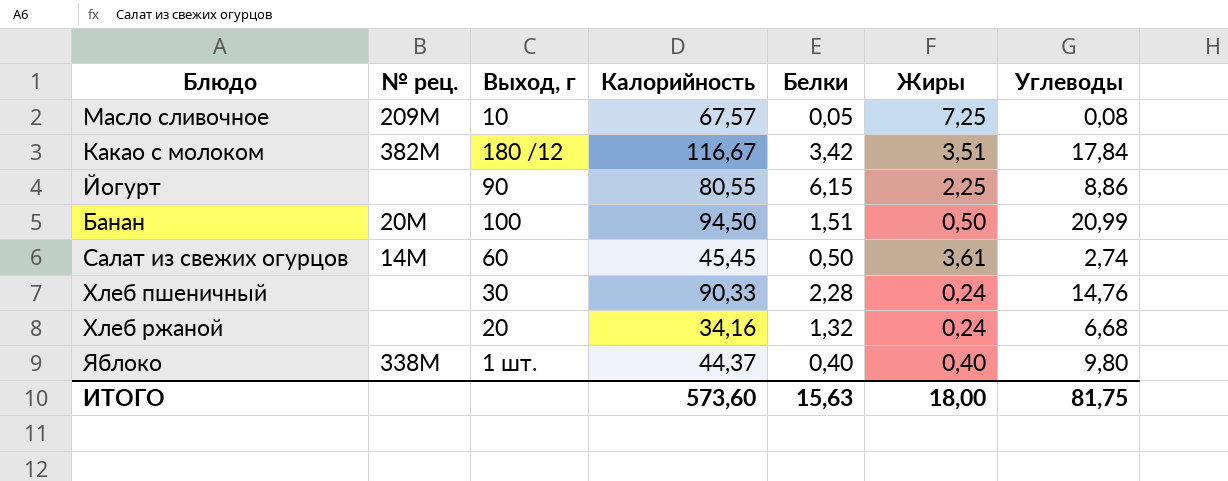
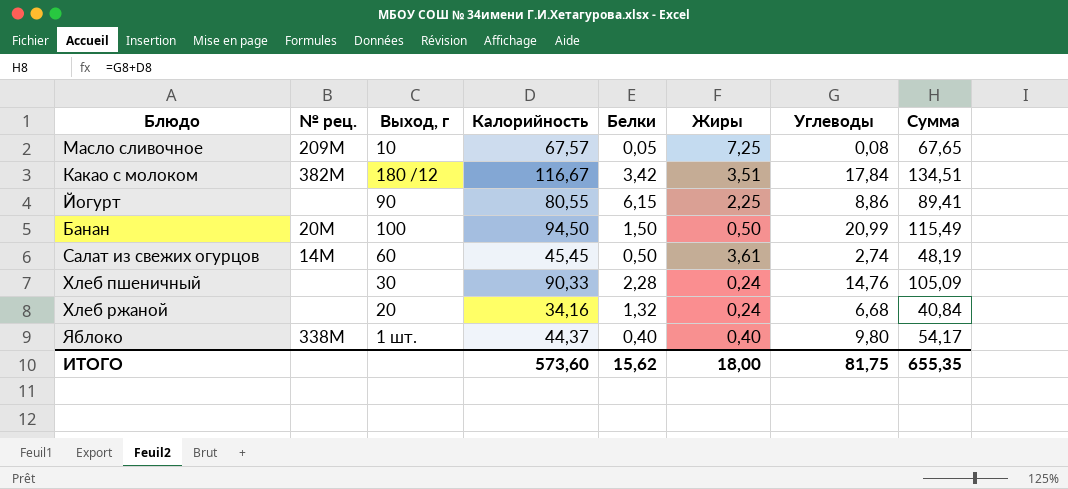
column Сумма | formula: none -> [Калорийность] + [Углеводы]
Банан | Белки: 1,51 -> 1,50
ИТОГО | Белки: 15,63 -> 15,62

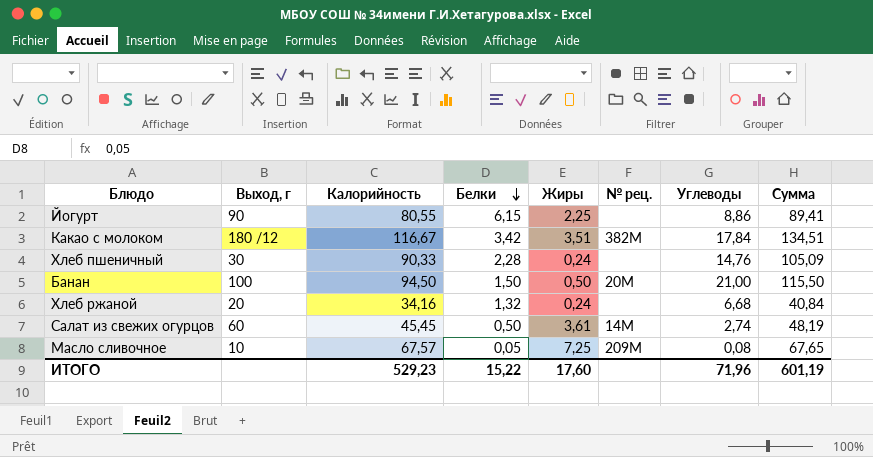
row order: none -> Белки descending
column № рец. | position: 2 -> 6
row Яблоко: 338М | 1 шт. | 44,37 | 0,40 | 0,40 | 9,80 | 54,17 -> none
Банан | Углеводы: 20,99 -> 21,00
Банан | Сумма: 115,49 -> 115,50
ИТОГО | Калорийность: 573,60 -> 529,23
ИТОГО | Белки: 15,62 -> 15,22
ИТОГО | Жиры: 18,00 -> 17,60
ИТОГО | Углеводы: 81,75 -> 71,96
ИТОГО | Сумма: 655,35 -> 601,19

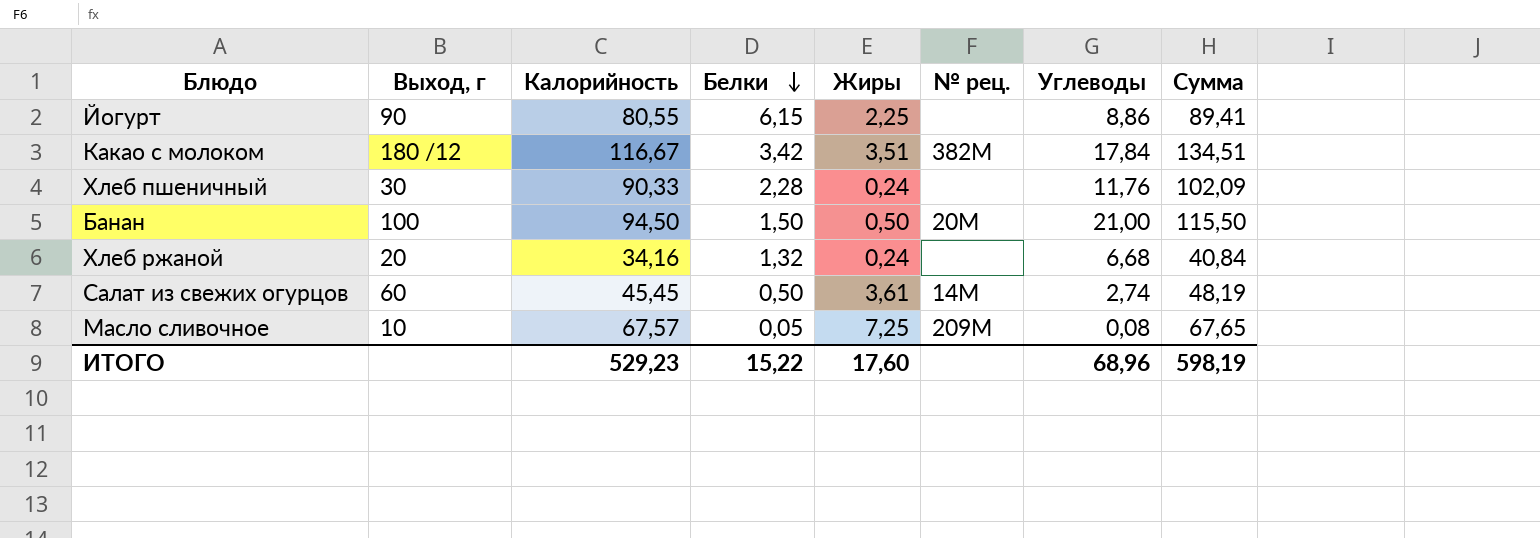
Хлеб пшеничный | Углеводы: 14,76 -> 11,76
Хлеб пшеничный | Сумма: 105,09 -> 102,09
ИТОГО | Углеводы: 71,96 -> 68,96
ИТОГО | Сумма: 601,19 -> 598,19

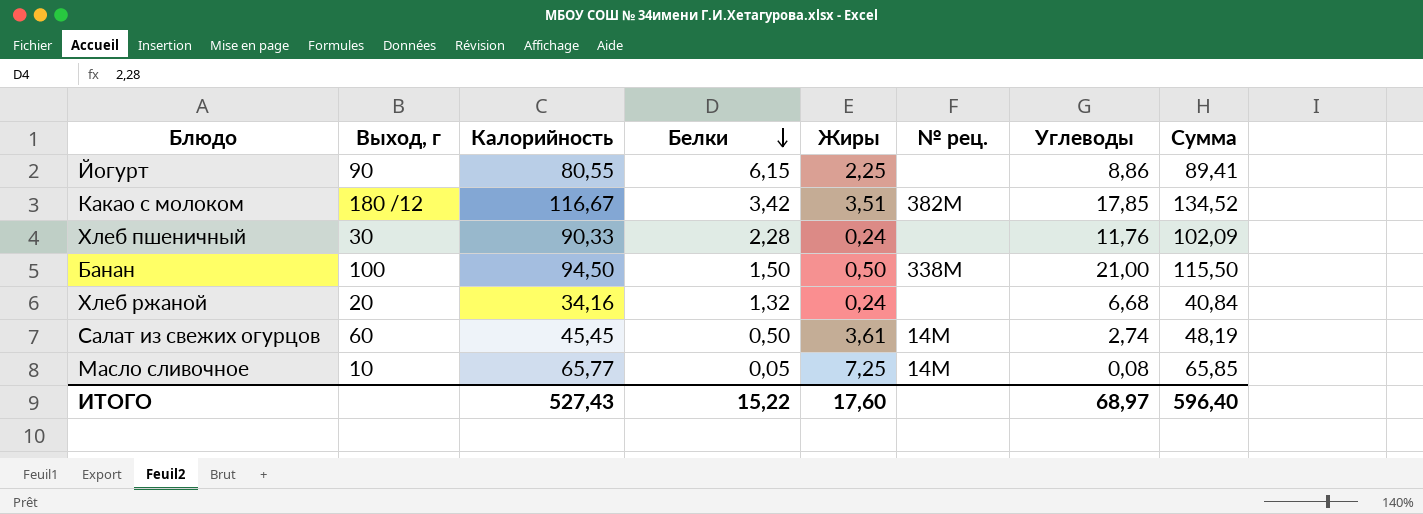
Какао с молоком | Углеводы: 17,84 -> 17,85
Какао с молоком | Сумма: 134,51 -> 134,52
Банан | № рец.: 20М -> 338М
Масло сливочное | Калорийность: 67,57 -> 65,77
Масло сливочное | № рец.: 209М -> 14М
Масло сливочное | Сумма: 67,65 -> 65,85
ИТОГО | Калорийность: 529,23 -> 527,43
ИТОГО | Углеводы: 68,96 -> 68,97
ИТОГО | Сумма: 598,19 -> 596,40

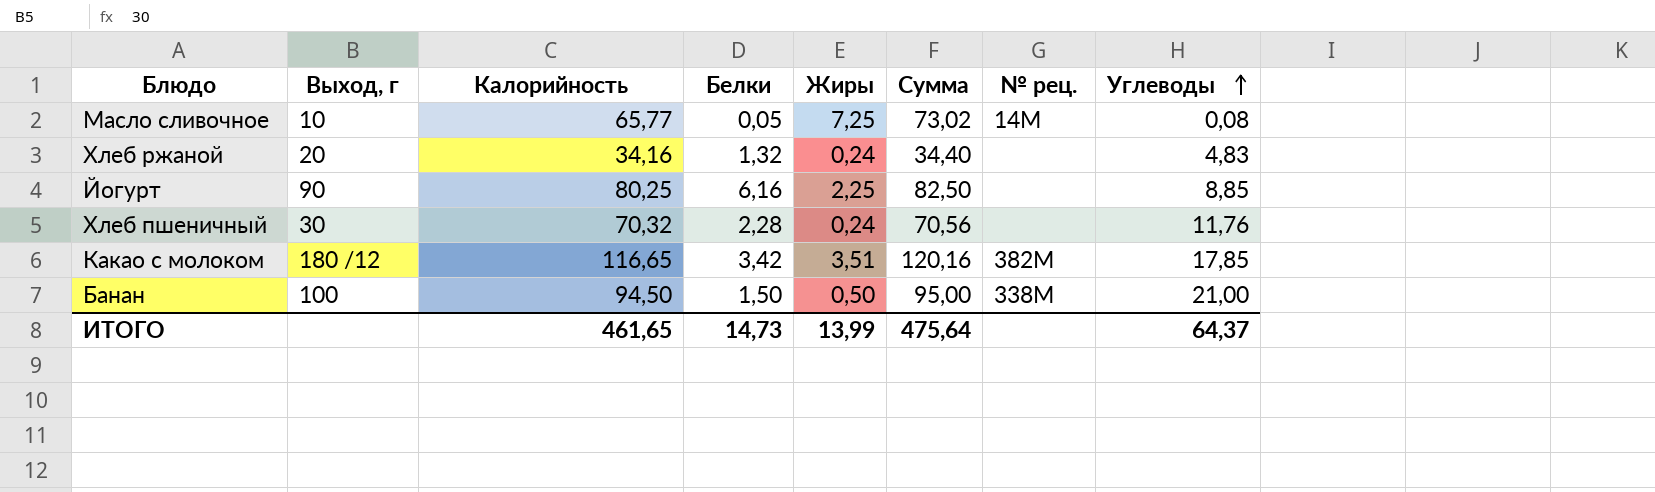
row order: Белки descending -> Углеводы ascending
column Сумма | formula: [Калорийность] + [Углеводы] -> [Калорийность] + [Жиры]
column Сумма | position: 8 -> 6
row Салат из свежих огурцов: 60 | 45,45 | 0,50 | 3,61 | 14М | 2,74 | 48,19 -> none
Хлеб ржаной | Углеводы: 6,68 -> 4,83
Йогурт | Калорийность: 80,55 -> 80,25
Йогурт | Белки: 6,15 -> 6,16
Йогурт | Углеводы: 8,86 -> 8,85
Хлеб пшеничный | Калорийность: 90,33 -> 70,32
Какао с молоком | Калорийность: 116,67 -> 116,65
ИТОГО | Калорийность: 527,43 -> 461,65
ИТОГО | Белки: 15,22 -> 14,73
ИТОГО | Жиры: 17,60 -> 13,99
ИТОГО | Сумма: 596,40 -> 475,64
ИТОГО | Углеводы: 68,97 -> 64,37

